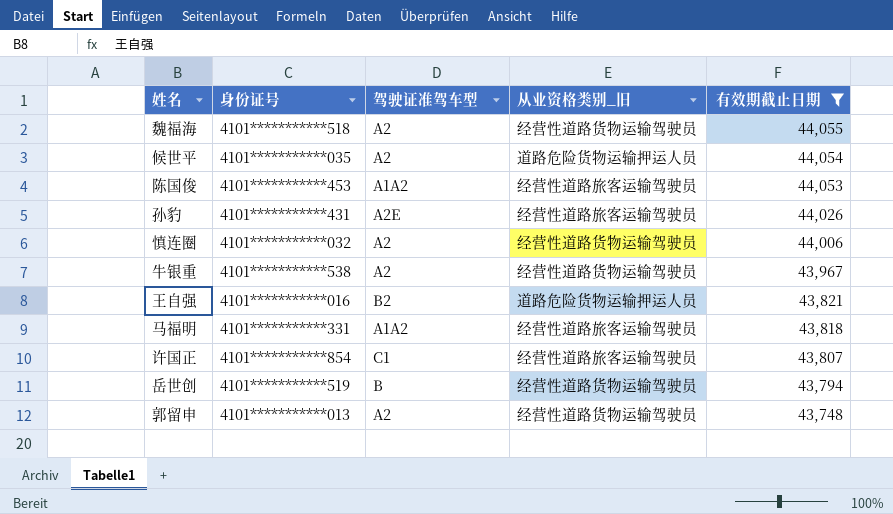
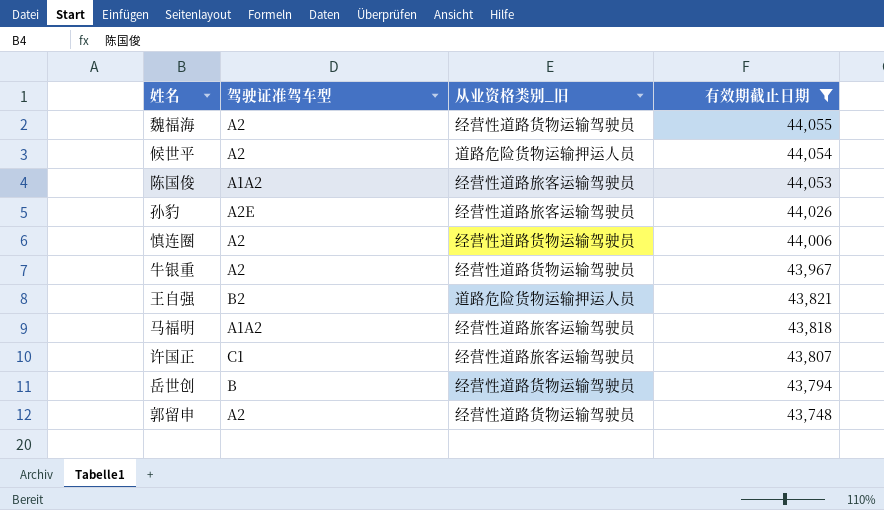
column 身份证号 | position: 2 -> none

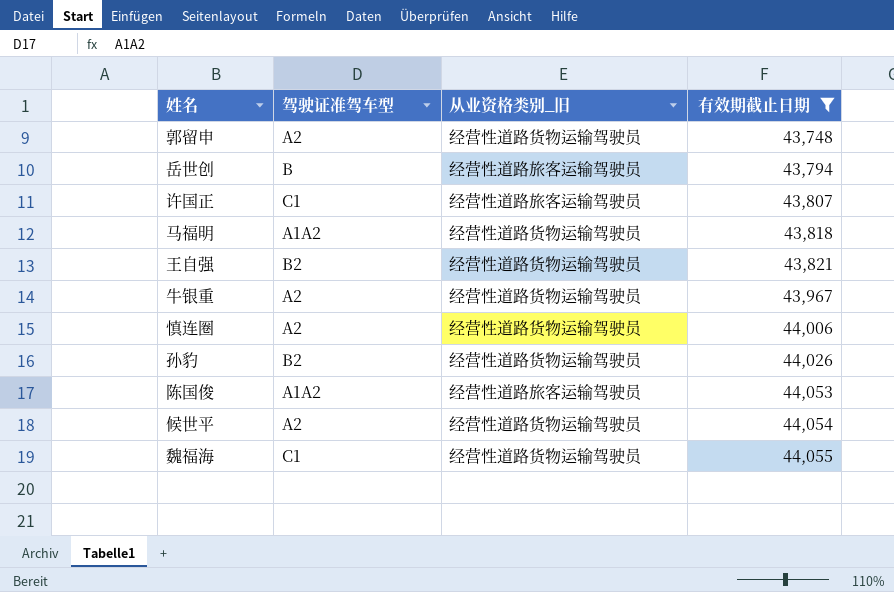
row order: 有效期截止日期 descending -> 有效期截止日期 ascending
岳世创 | 从业资格类别_旧: 经营性道路货物运输驾驶员 -> 经营性道路旅客运输驾驶员
马福明 | 从业资格类别_旧: 经营性道路旅客运输驾驶员 -> 经营性道路货物运输驾驶员
王自强 | 从业资格类别_旧: 道路危险货物运输押运人员 -> 经营性道路货物运输驾驶员
孙豹 | 驾驶证准驾车型: A2E -> B2
孙豹 | 从业资格类别_旧: 经营性道路旅客运输驾驶员 -> 经营性道路货物运输驾驶员
候世平 | 从业资格类别_旧: 道路危险货物运输押运人员 -> 经营性道路货物运输驾驶员
魏福海 | 驾驶证准驾车型: A2 -> C1

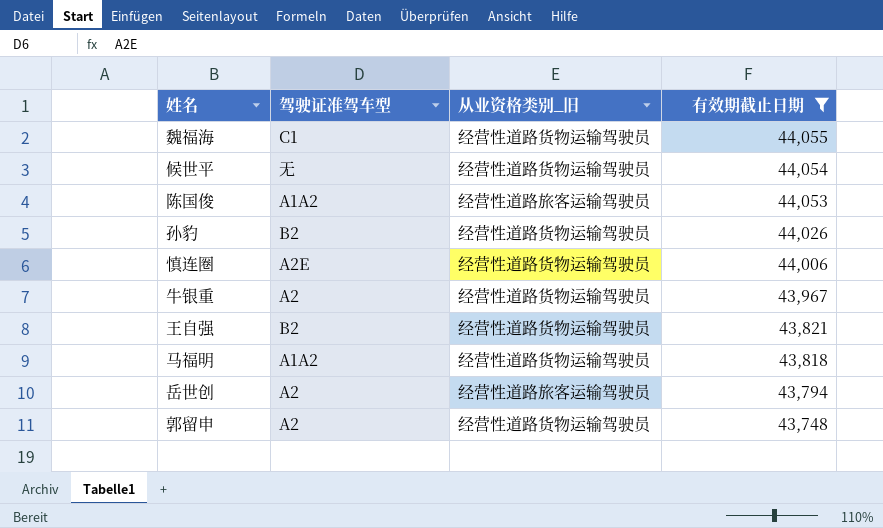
row order: 有效期截止日期 ascending -> 有效期截止日期 descending
row 许国正: C1 | 经营性道路旅客运输驾驶员 | 43,807 -> none
候世平 | 驾驶证准驾车型: A2 -> 无
慎连圈 | 驾驶证准驾车型: A2 -> A2E
岳世创 | 驾驶证准驾车型: B -> A2

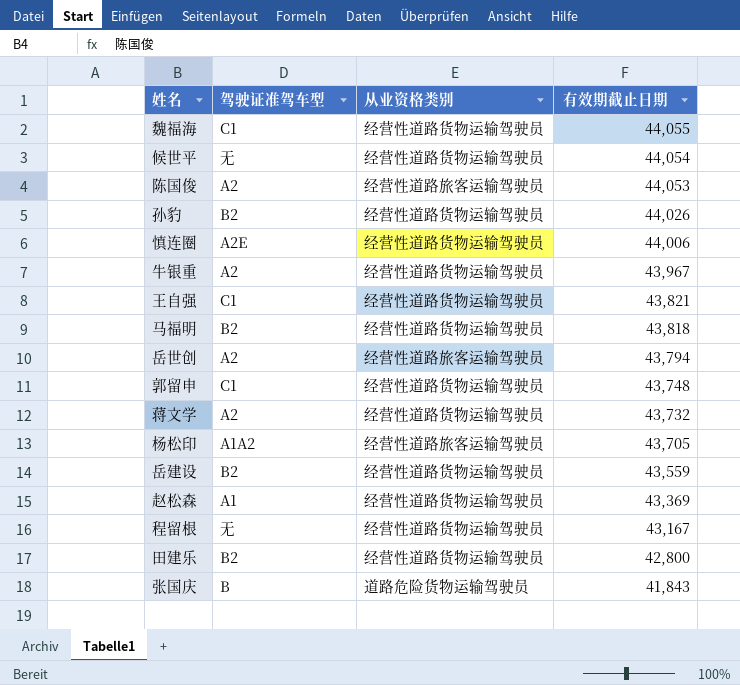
filter: 有效期截止日期 >= 43,748 -> none
column name: 从业资格类别_旧 -> 从业资格类别
陈国俊 | 驾驶证准驾车型: A1A2 -> A2
王自强 | 驾驶证准驾车型: B2 -> C1
马福明 | 驾驶证准驾车型: A1A2 -> B2
郭留申 | 驾驶证准驾车型: A2 -> C1

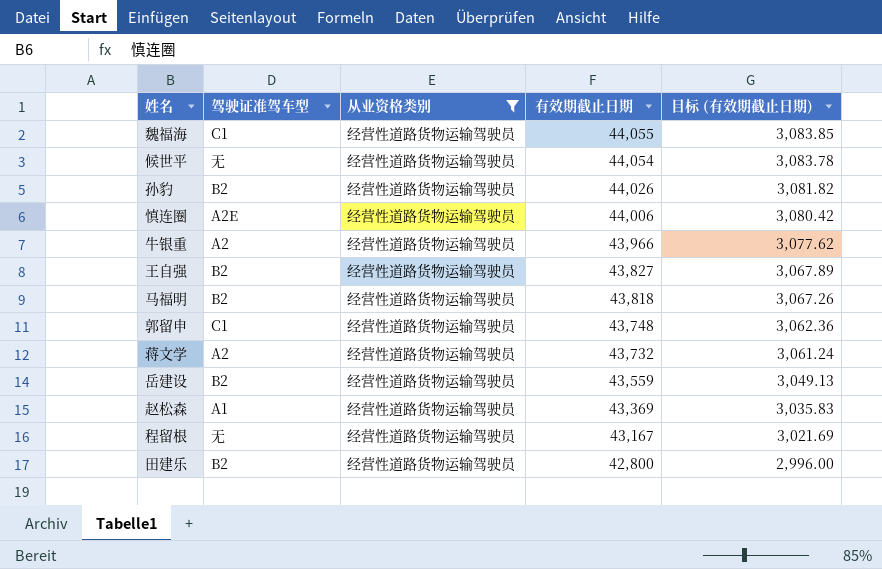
filter: none -> 从业资格类别 = 经营性道路货物运输驾驶员
column 目标 (有效期截止日期) | formula: none -> [有效期截止日期] * 0.07
牛银重 | 有效期截止日期: 43,967 -> 43,966
王自强 | 驾驶证准驾车型: C1 -> B2
王自强 | 有效期截止日期: 43,821 -> 43,827

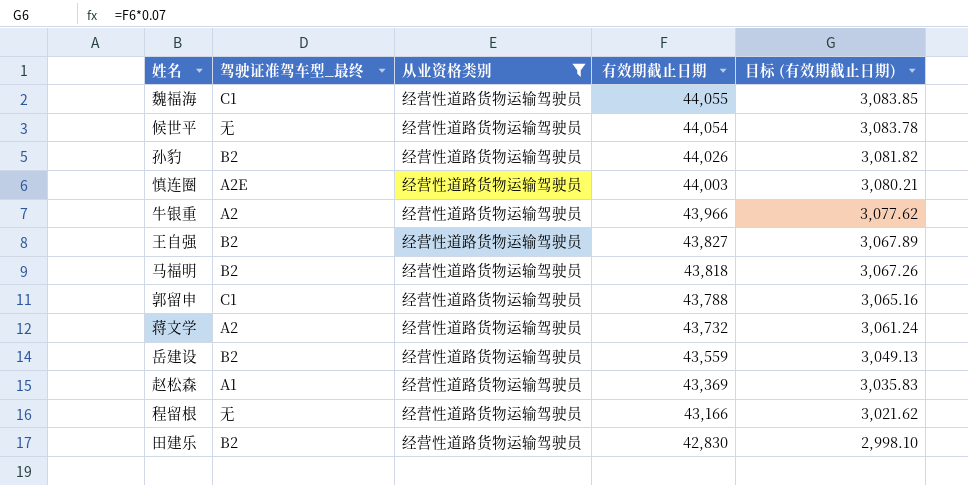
column name: 驾驶证准驾车型 -> 驾驶证准驾车型_最终
慎连圈 | 有效期截止日期: 44,006 -> 44,003
慎连圈 | 目标 (有效期截止日期): 3,080.42 -> 3,080.21
郭留申 | 有效期截止日期: 43,748 -> 43,788
郭留申 | 目标 (有效期截止日期): 3,062.36 -> 3,065.16
程留根 | 有效期截止日期: 43,167 -> 43,166
程留根 | 目标 (有效期截止日期): 3,021.69 -> 3,021.62
田建乐 | 有效期截止日期: 42,800 -> 42,830
田建乐 | 目标 (有效期截止日期): 2,996.00 -> 2,998.10

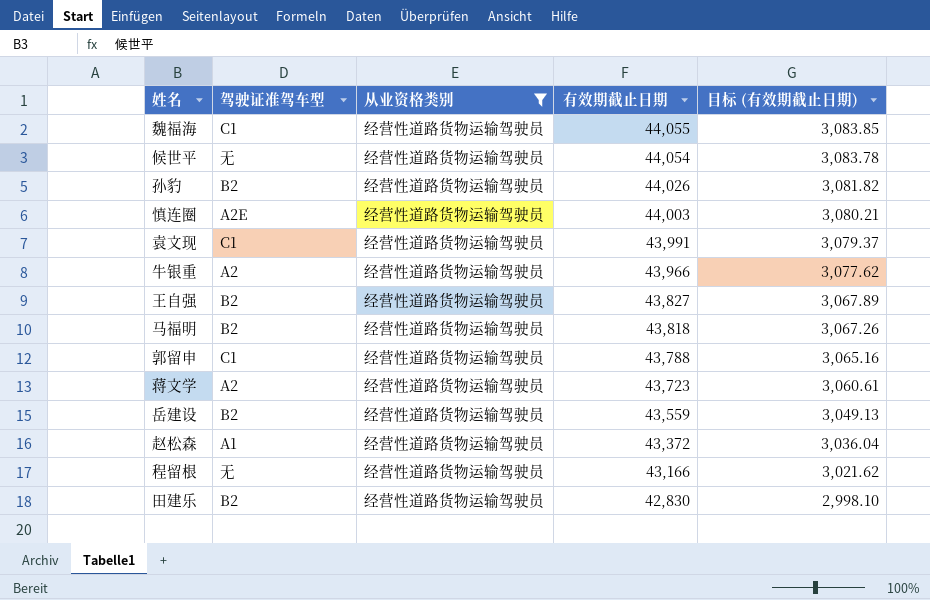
column name: 驾驶证准驾车型_最终 -> 驾驶证准驾车型
row 袁文现: none -> C1 | 经营性道路货物运输驾驶员 | 43,991 | 3,079.37
蒋文学 | 有效期截止日期: 43,732 -> 43,723
蒋文学 | 目标 (有效期截止日期): 3,061.24 -> 3,060.61
赵松森 | 有效期截止日期: 43,369 -> 43,372
赵松森 | 目标 (有效期截止日期): 3,035.83 -> 3,036.04

